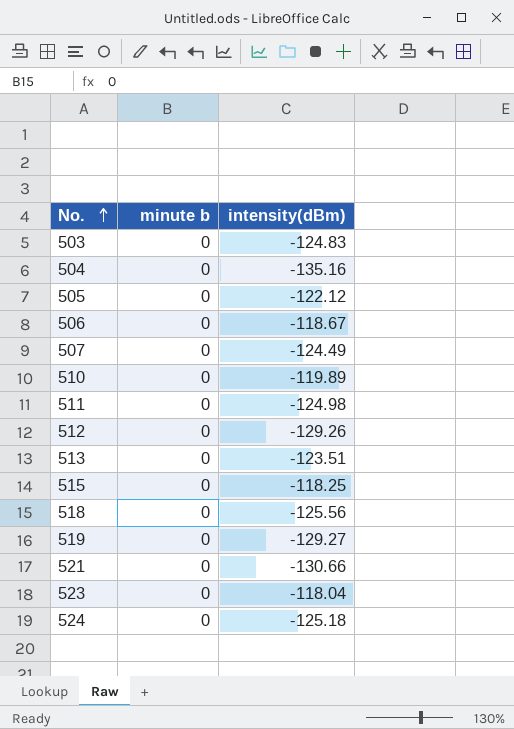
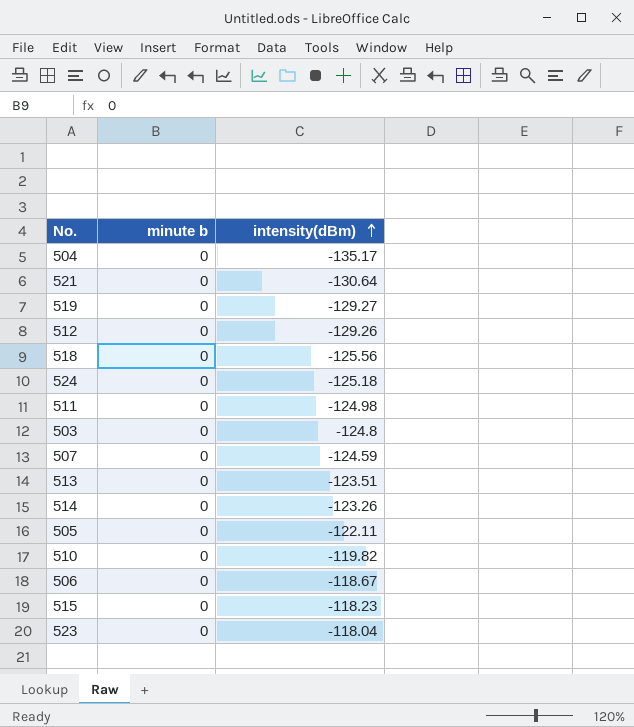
row order: No. ascending -> intensity(dBm) ascending
504 | intensity(dBm): -135.16 -> -135.17
521 | intensity(dBm): -130.66 -> -130.64
503 | intensity(dBm): -124.83 -> -124.8
507 | intensity(dBm): -124.49 -> -124.59
row 514: none -> 0 | -123.26
505 | intensity(dBm): -122.12 -> -122.11
510 | intensity(dBm): -119.89 -> -119.82
515 | intensity(dBm): -118.25 -> -118.23

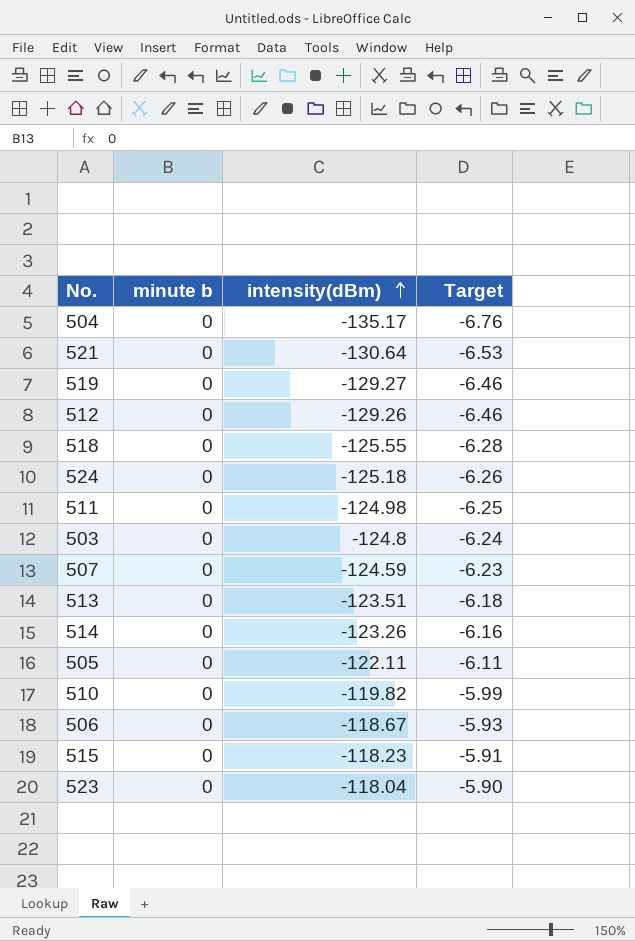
column Target | formula: none -> [intensity(dBm)] * 0.05
518 | intensity(dBm): -125.56 -> -125.55

